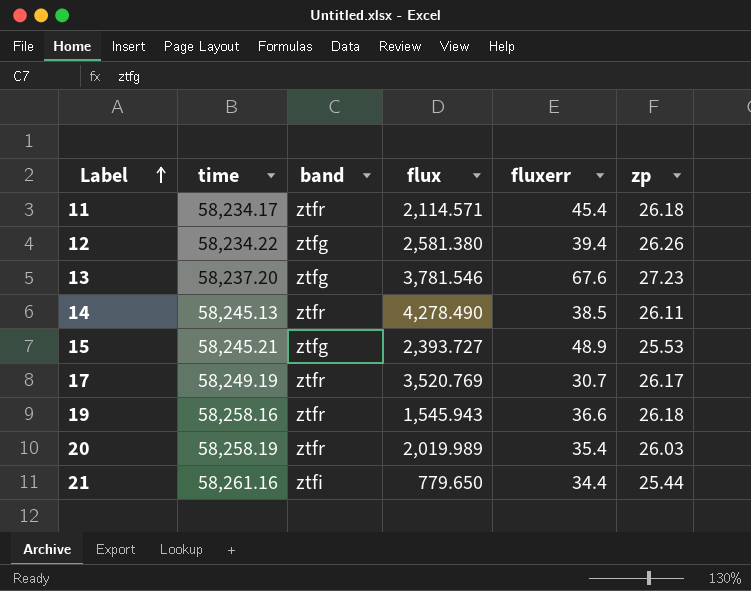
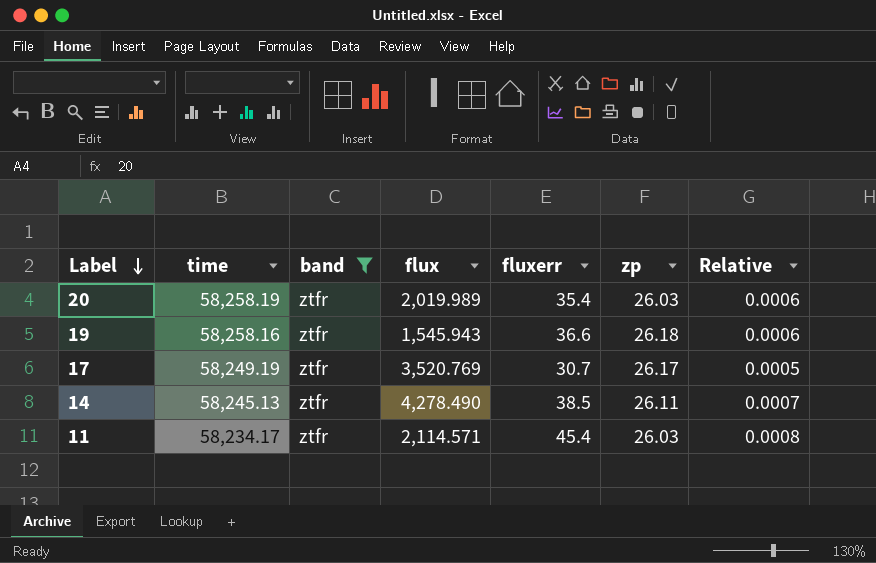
filter: none -> band = ztfr
row order: Label ascending -> Label descending
column Relative | formula: none -> [fluxerr] / [time]
11 | zp: 26.18 -> 26.03

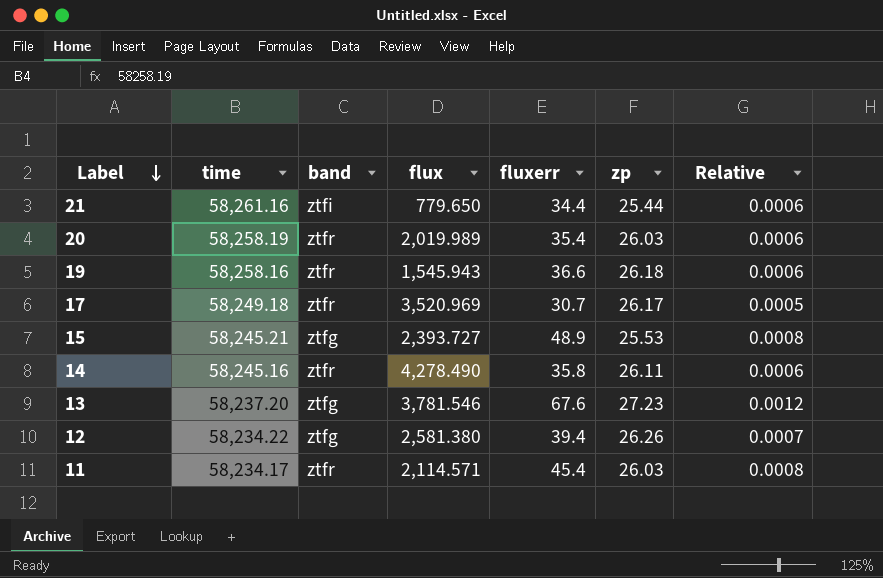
filter: band = ztfr -> none
17 | time: 58,249.19 -> 58,249.18
17 | flux: 3,520.769 -> 3,520.969
14 | time: 58,245.13 -> 58,245.16
14 | fluxerr: 38.5 -> 35.8
14 | Relative: 0.0007 -> 0.0006

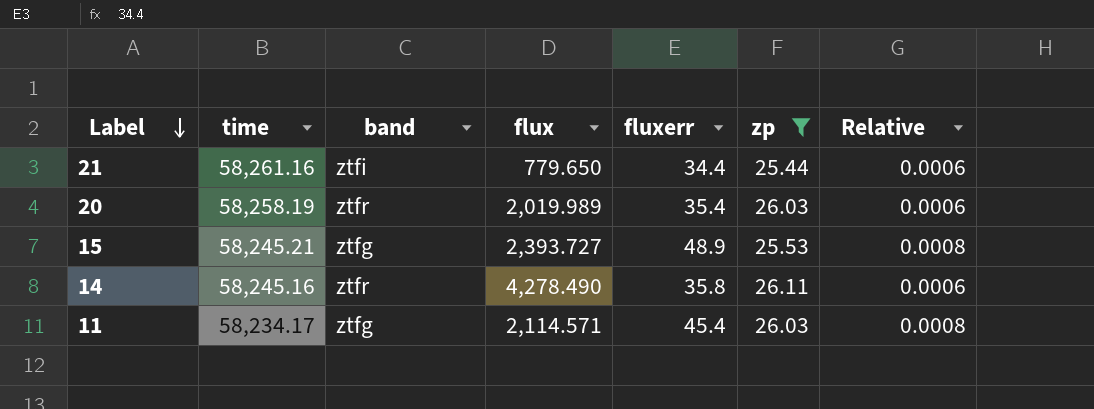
filter: none -> zp <= 26.11
11 | band: ztfr -> ztfg

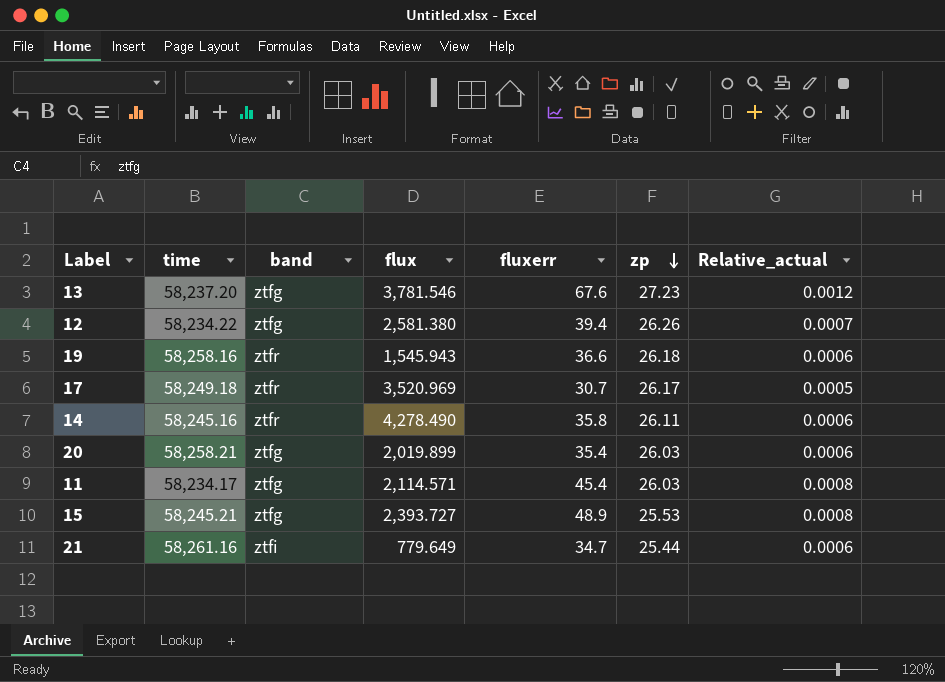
filter: zp <= 26.11 -> none
row order: Label descending -> zp descending
column name: Relative -> Relative_actual
20 | time: 58,258.19 -> 58,258.21
20 | band: ztfr -> ztfg
20 | flux: 2,019.989 -> 2,019.899
21 | flux: 779.650 -> 779.649
21 | fluxerr: 34.4 -> 34.7

